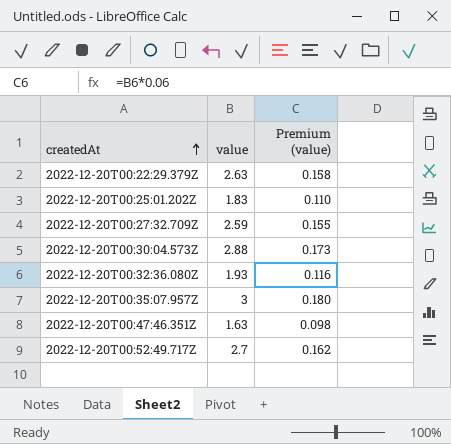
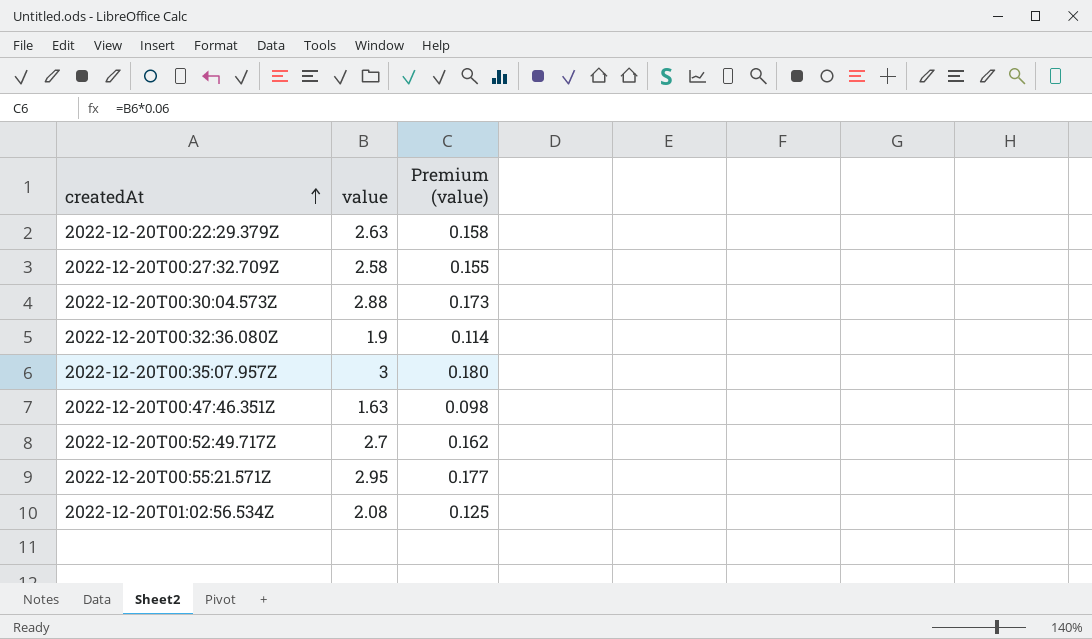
row 2022-12-20T00:25:01.202Z: 1.83 | 0.110 -> none
2022-12-20T00:27:32.709Z | value: 2.59 -> 2.58
2022-12-20T00:32:36.080Z | value: 1.93 -> 1.9
2022-12-20T00:32:36.080Z | Premium (value): 0.116 -> 0.114
row 2022-12-20T00:55:21.571Z: none -> 2.95 | 0.177
row 2022-12-20T01:02:56.534Z: none -> 2.08 | 0.125

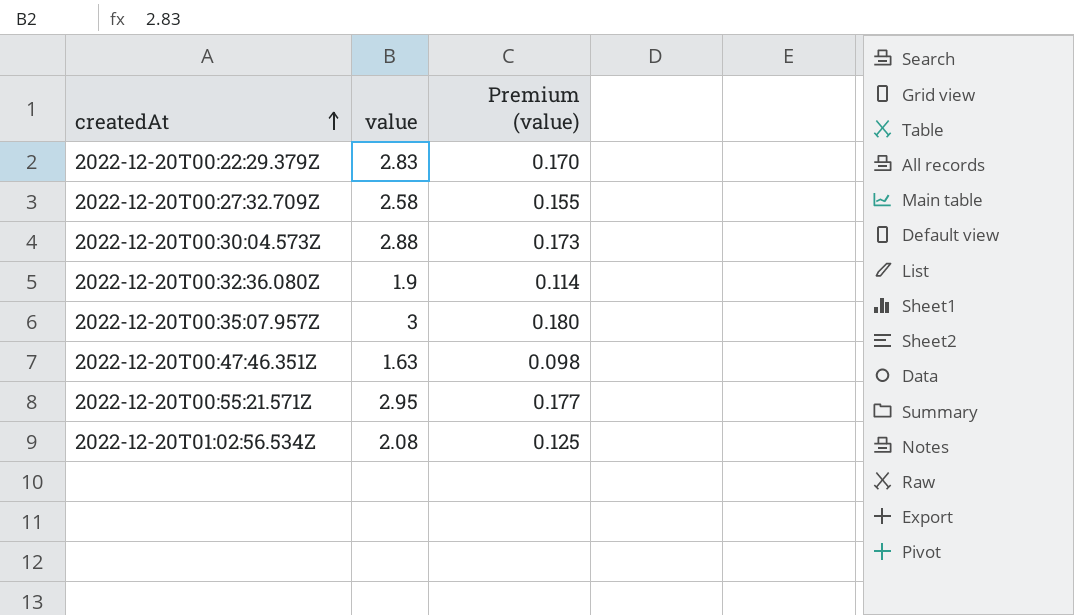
row 2022-12-20T00:52:49.717Z: 2.7 | 0.162 -> none
2022-12-20T00:22:29.379Z | value: 2.63 -> 2.83
2022-12-20T00:22:29.379Z | Premium (value): 0.158 -> 0.170

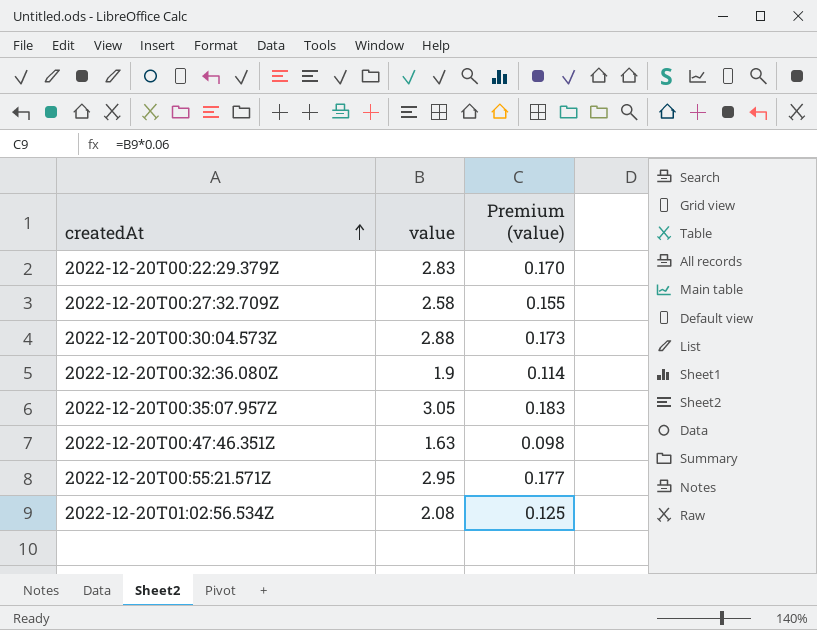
2022-12-20T00:35:07.957Z | value: 3 -> 3.05
2022-12-20T00:35:07.957Z | Premium (value): 0.180 -> 0.183

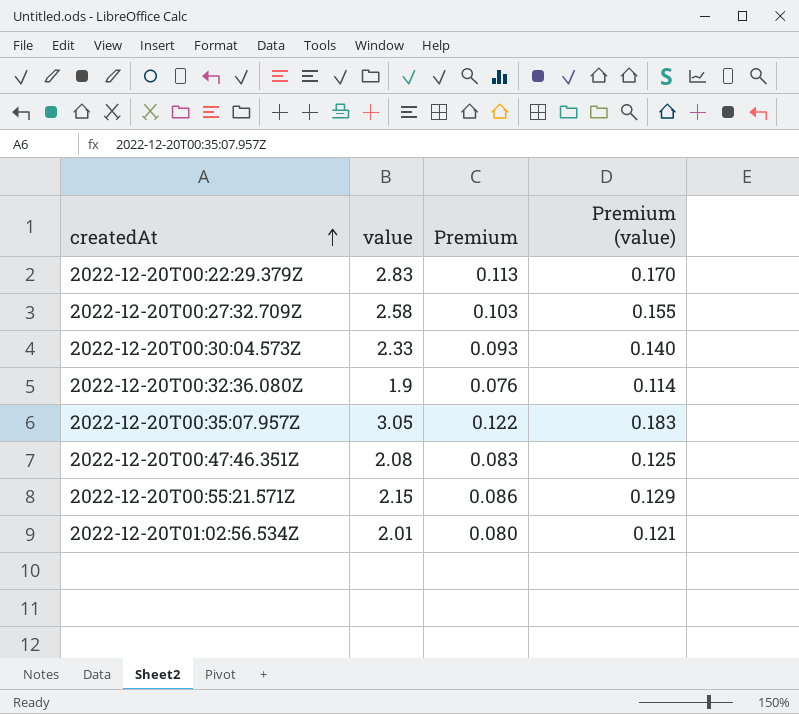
column Premium | formula: none -> [value] * 0.04
2022-12-20T00:30:04.573Z | value: 2.88 -> 2.33
2022-12-20T00:30:04.573Z | Premium (value): 0.173 -> 0.140
2022-12-20T00:47:46.351Z | value: 1.63 -> 2.08
2022-12-20T00:47:46.351Z | Premium (value): 0.098 -> 0.125
2022-12-20T00:55:21.571Z | value: 2.95 -> 2.15
2022-12-20T00:55:21.571Z | Premium (value): 0.177 -> 0.129
2022-12-20T01:02:56.534Z | value: 2.08 -> 2.01
2022-12-20T01:02:56.534Z | Premium (value): 0.125 -> 0.121

